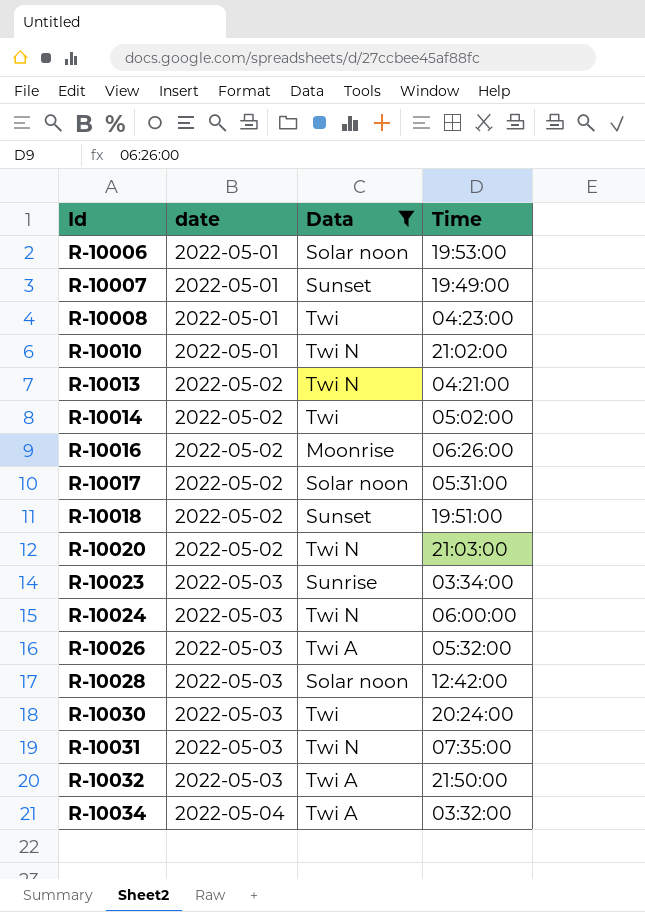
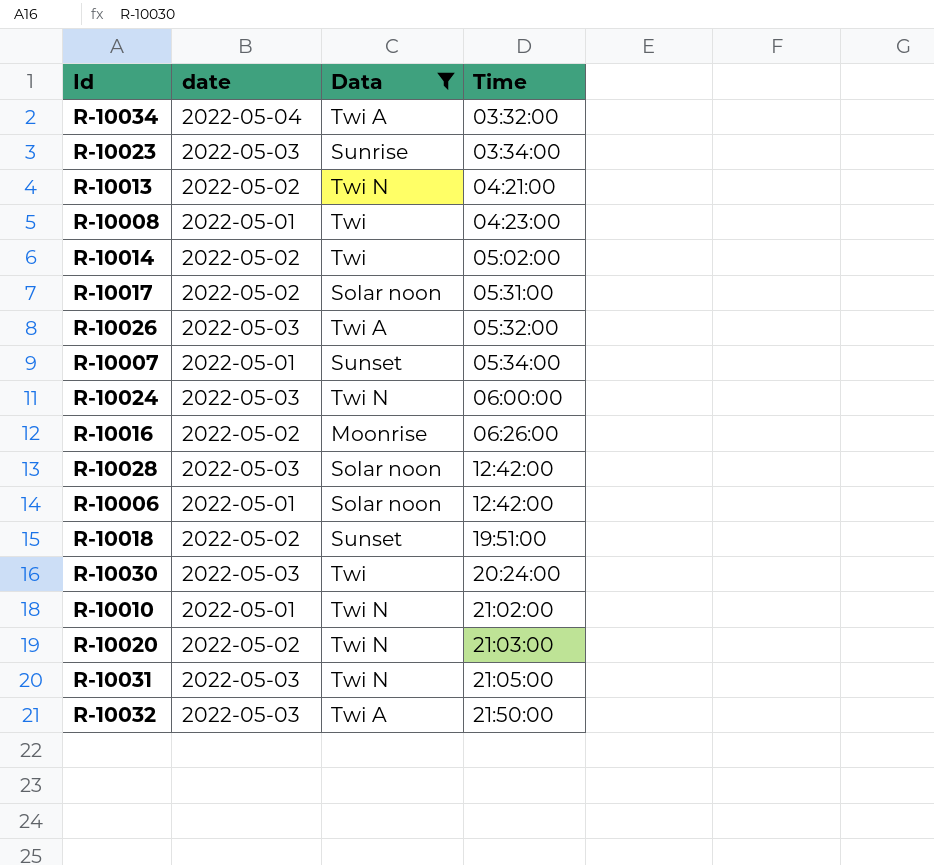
row order: Id ascending -> Time ascending
R-10007 | Time: 19:49:00 -> 05:34:00
R-10006 | Time: 19:53:00 -> 12:42:00
R-10031 | Time: 07:35:00 -> 21:05:00

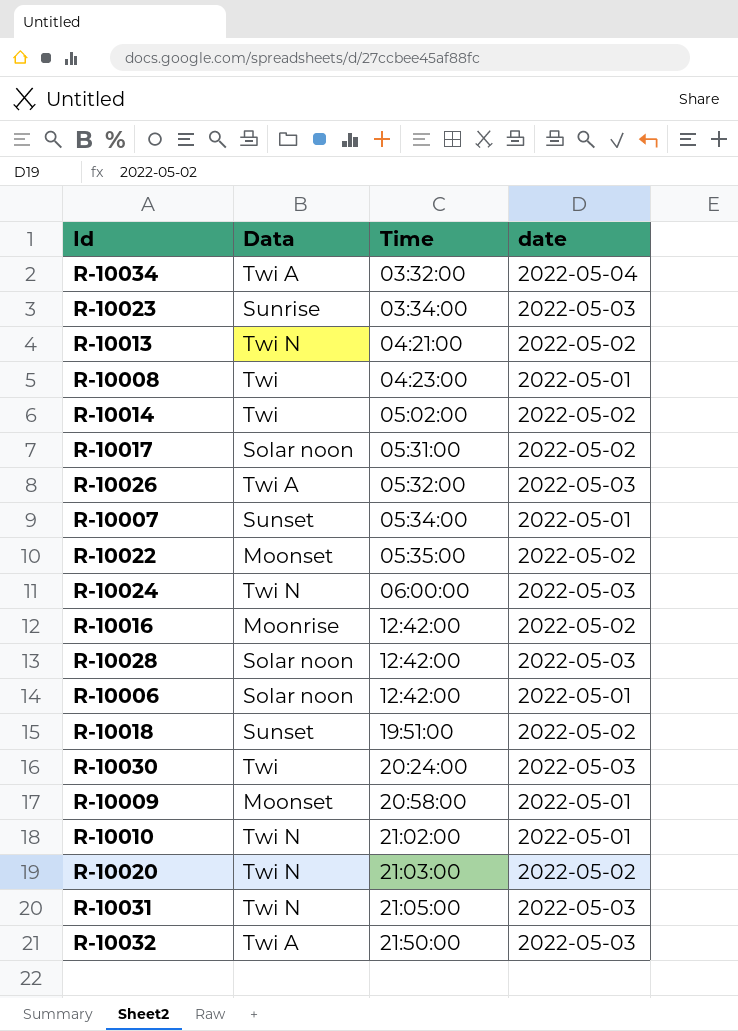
filter: Data != Moonset -> none
column date | position: 2 -> 4
R-10016 | Time: 06:26:00 -> 12:42:00

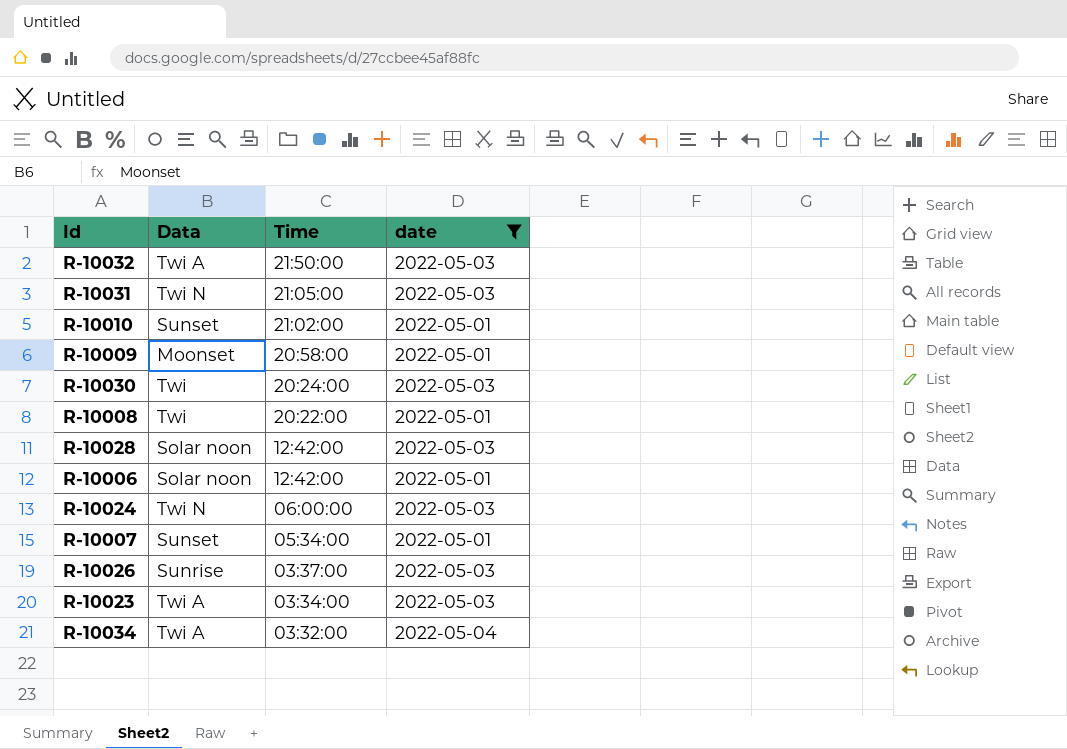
filter: none -> date != 2022-05-02
row order: Time ascending -> Time descending
R-10010 | Data: Twi N -> Sunset
R-10008 | Time: 04:23:00 -> 20:22:00
R-10026 | Data: Twi A -> Sunrise
R-10026 | Time: 05:32:00 -> 03:37:00
R-10023 | Data: Sunrise -> Twi A

